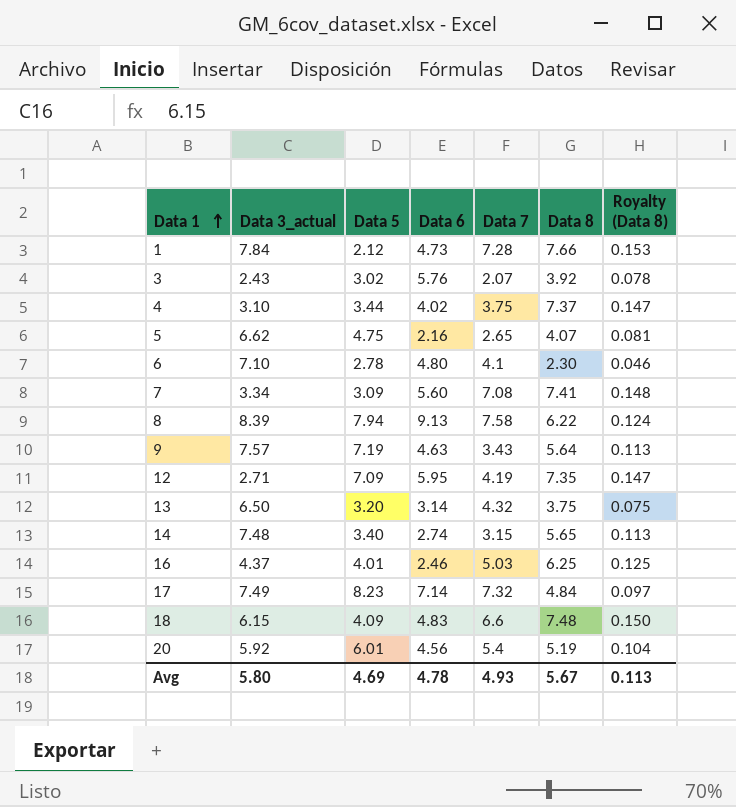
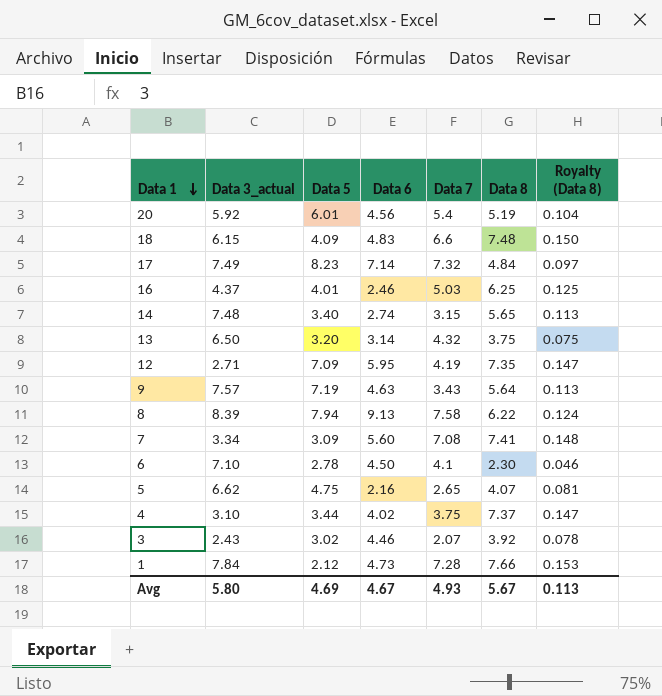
row order: Data 1 ascending -> Data 1 descending
6 | Data 6: 4.80 -> 4.50
3 | Data 6: 5.76 -> 4.46
Avg | Data 6: 4.78 -> 4.67

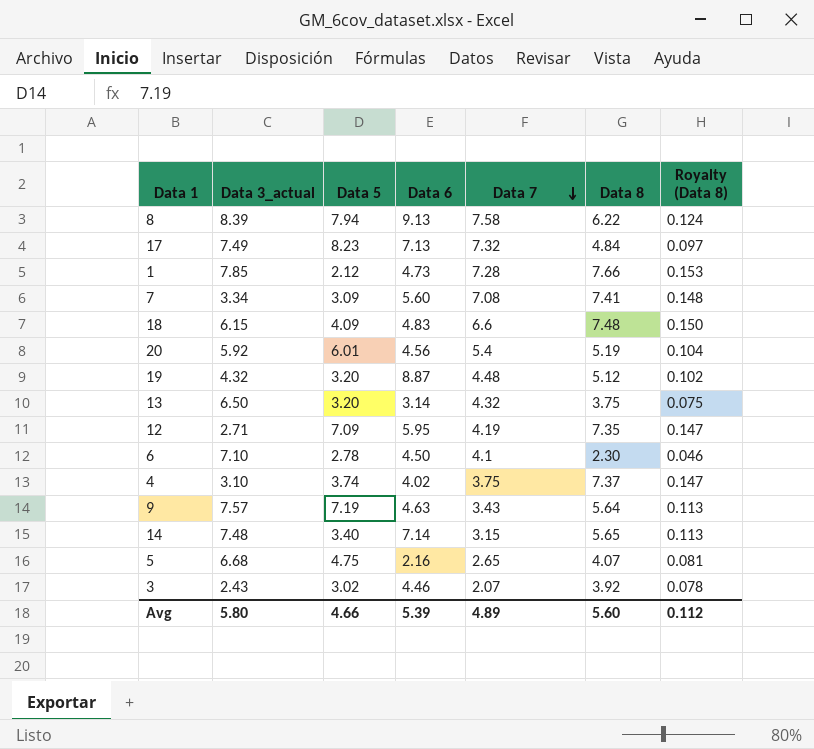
row order: Data 1 descending -> Data 7 descending
row 16: 4.37 | 4.01 | 2.46 | 5.03 | 6.25 | 0.125 -> none
17 | Data 6: 7.14 -> 7.13
1 | Data 3_actual: 7.84 -> 7.85
row 19: none -> 4.32 | 3.20 | 8.87 | 4.48 | 5.12 | 0.102
4 | Data 5: 3.44 -> 3.74
14 | Data 6: 2.74 -> 7.14
5 | Data 3_actual: 6.62 -> 6.68
Avg | Data 5: 4.69 -> 4.66
Avg | Data 6: 4.67 -> 5.39
Avg | Data 7: 4.93 -> 4.89
Avg | Data 8: 5.67 -> 5.60
Avg | Royalty (Data 8): 0.113 -> 0.112

